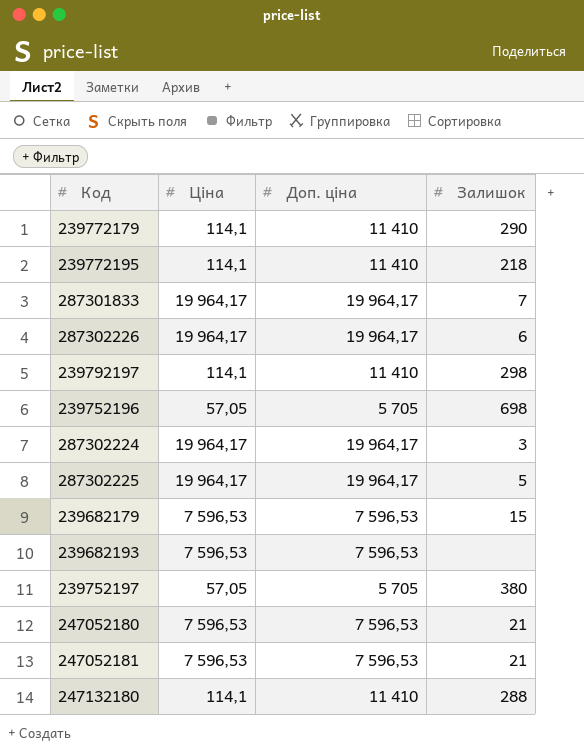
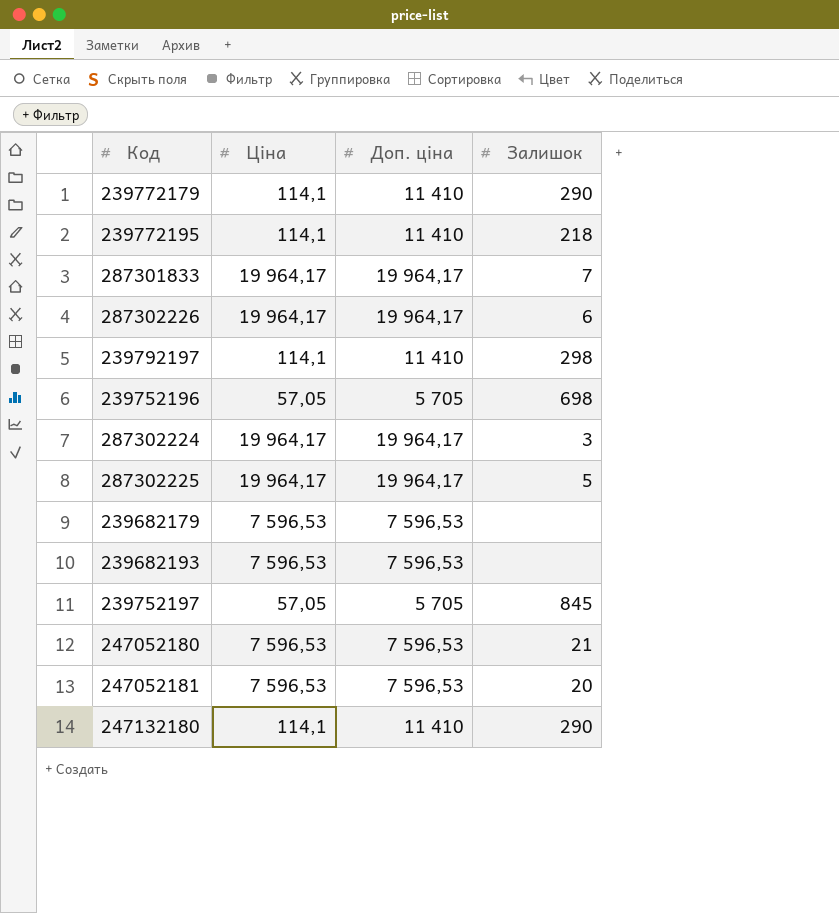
239682179 | Залишок: 15 -> none
239752197 | Залишок: 380 -> 845
247052181 | Залишок: 21 -> 20
247132180 | Залишок: 288 -> 290

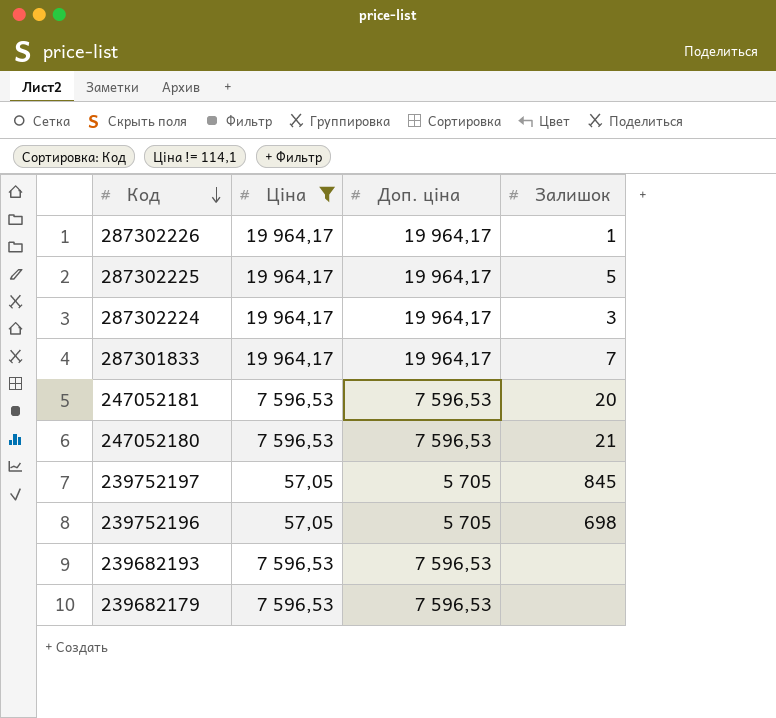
filter: none -> Ціна != 114,1
row order: none -> Код descending
287302226 | Залишок: 6 -> 1

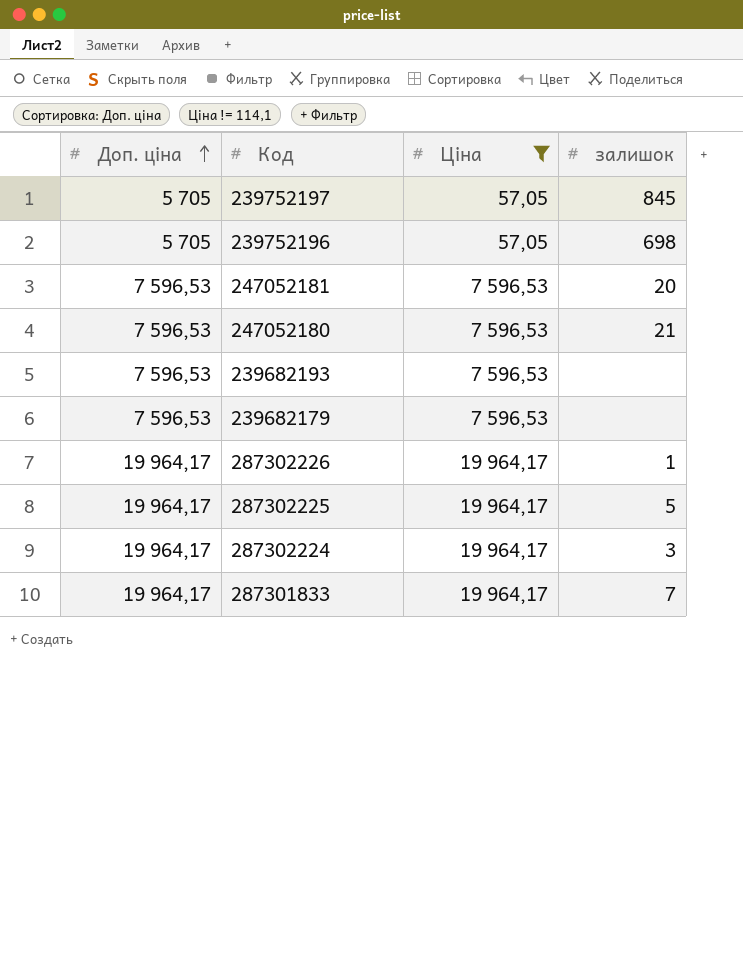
row order: Код descending -> Доп. ціна ascending
column Доп. ціна | position: 3 -> 1
column name: Залишок -> залишок

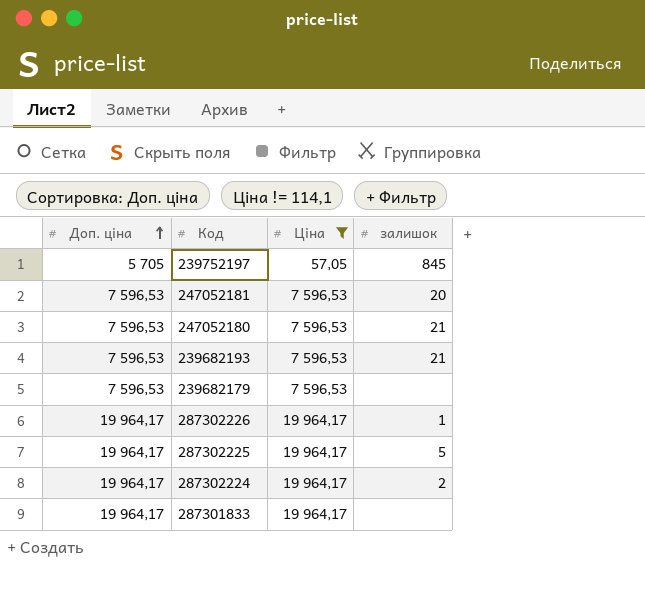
row 239752196: 5 705 | 57,05 | 698 -> none
239682193 | залишок: none -> 21
287302224 | залишок: 3 -> 2
287301833 | залишок: 7 -> none

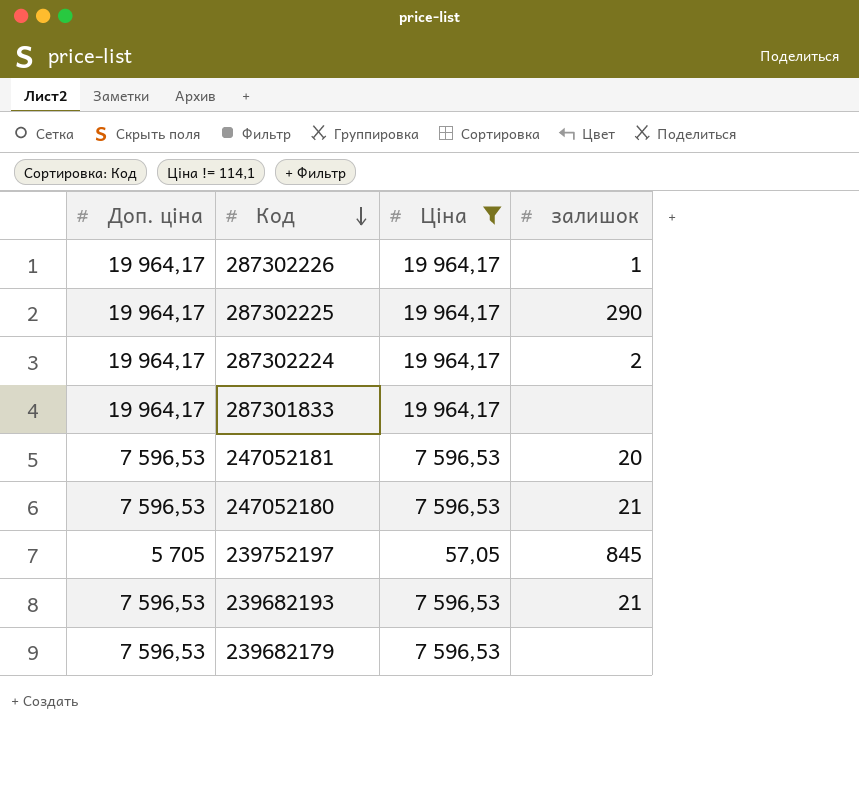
row order: Доп. ціна ascending -> Код descending
287302225 | залишок: 5 -> 290

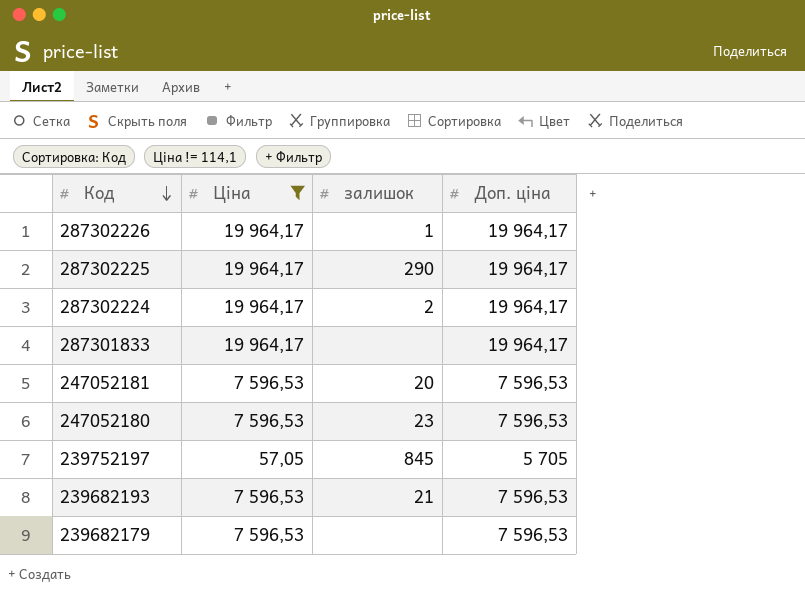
column Доп. ціна | position: 1 -> 4
247052180 | залишок: 21 -> 23

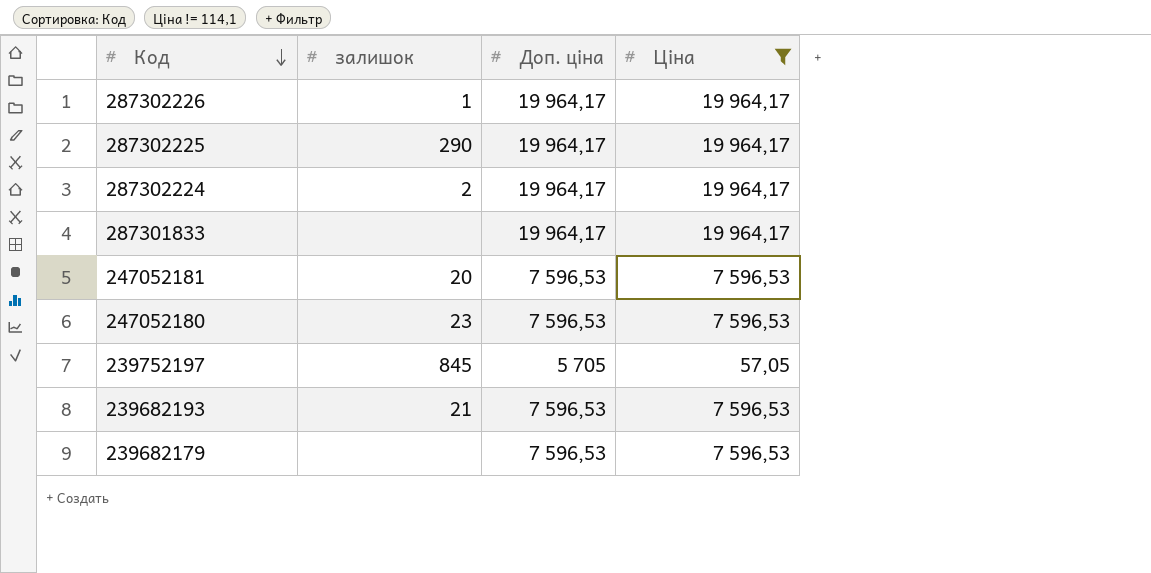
column Ціна | position: 2 -> 4

